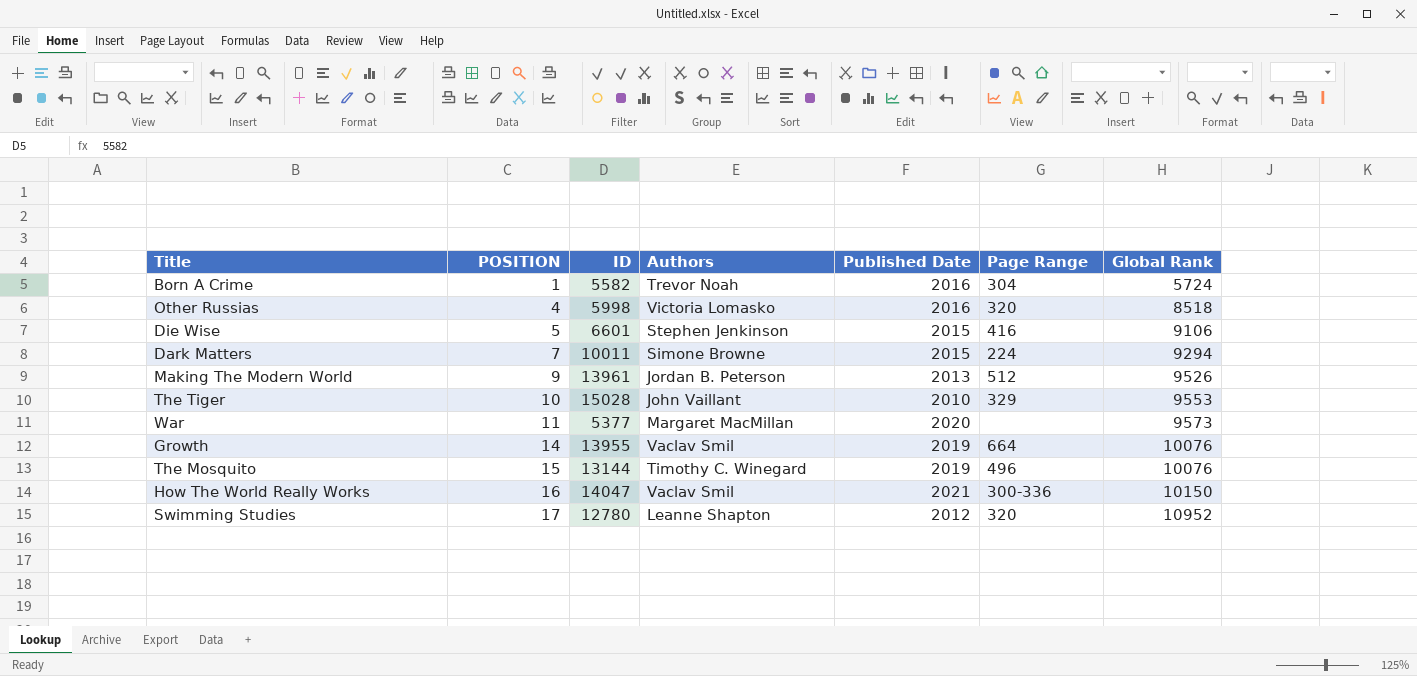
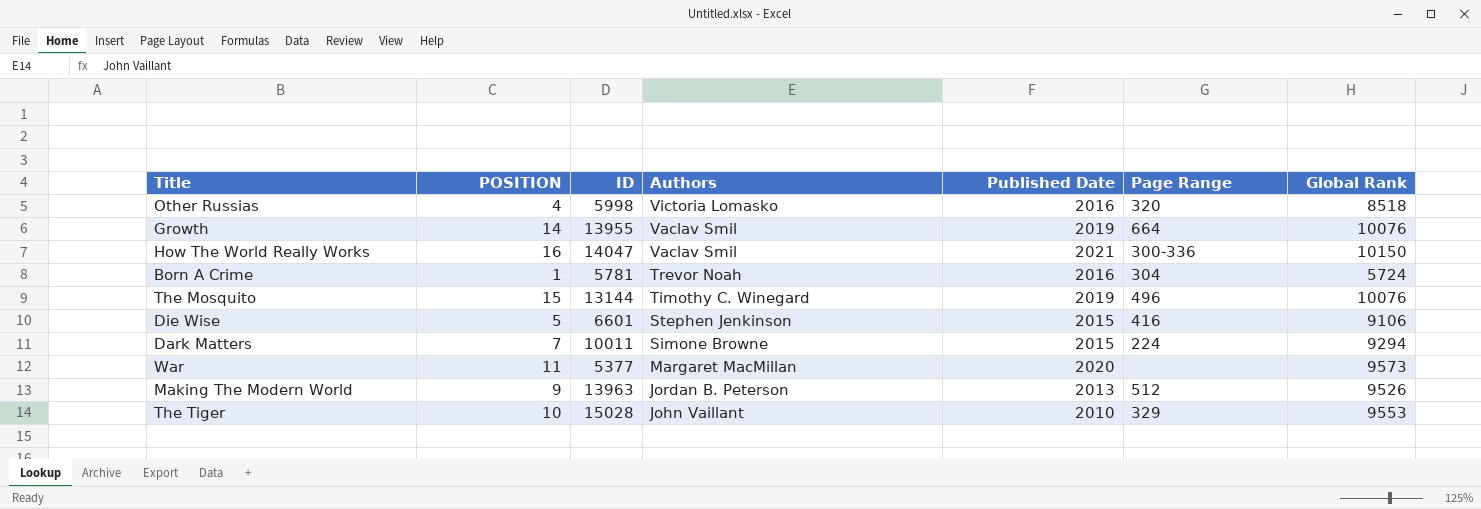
row order: POSITION ascending -> Authors descending
row Swimming Studies: 17 | 12780 | Leanne Shapton | 2012 | 320 | 10952 -> none
Born A Crime | ID: 5582 -> 5781
Making The Modern World | ID: 13961 -> 13963

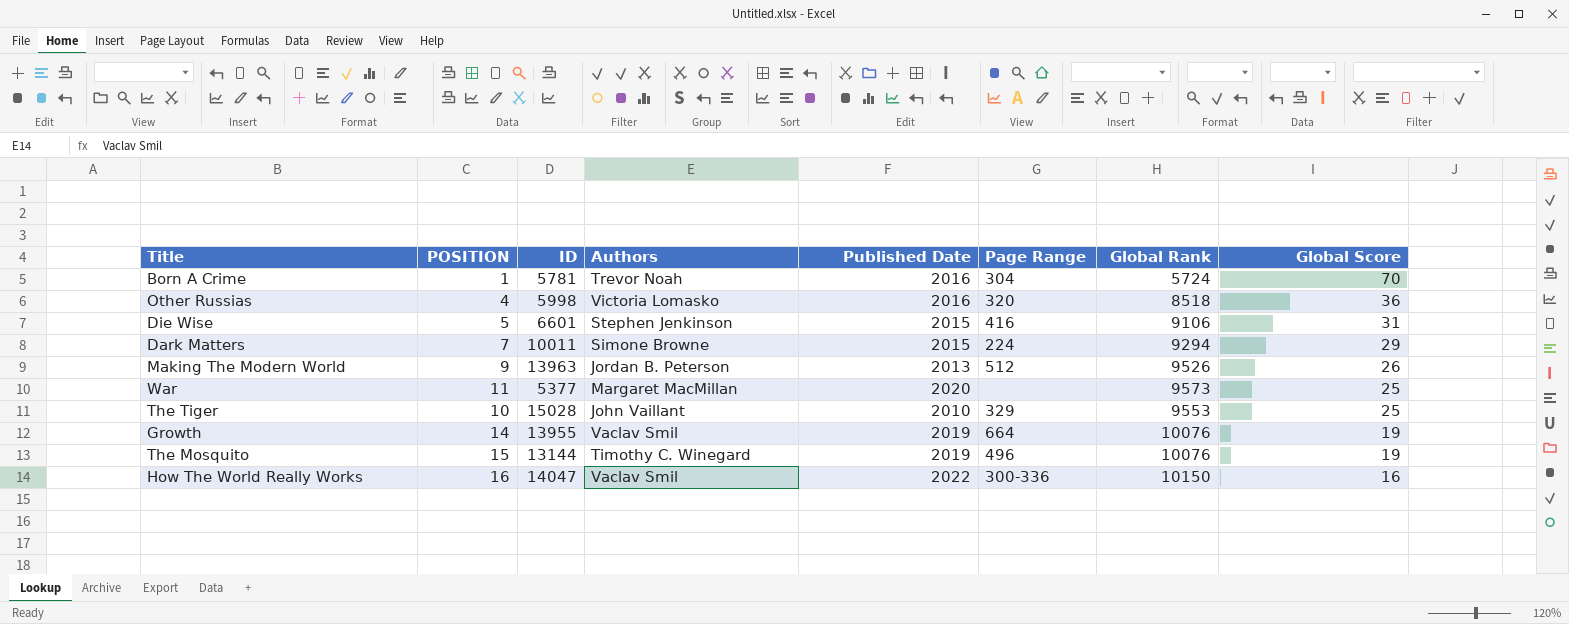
row order: Authors descending -> Global Score descending
column Global Score | position: none -> 8
How The World Really Works | Published Date: 2021 -> 2022

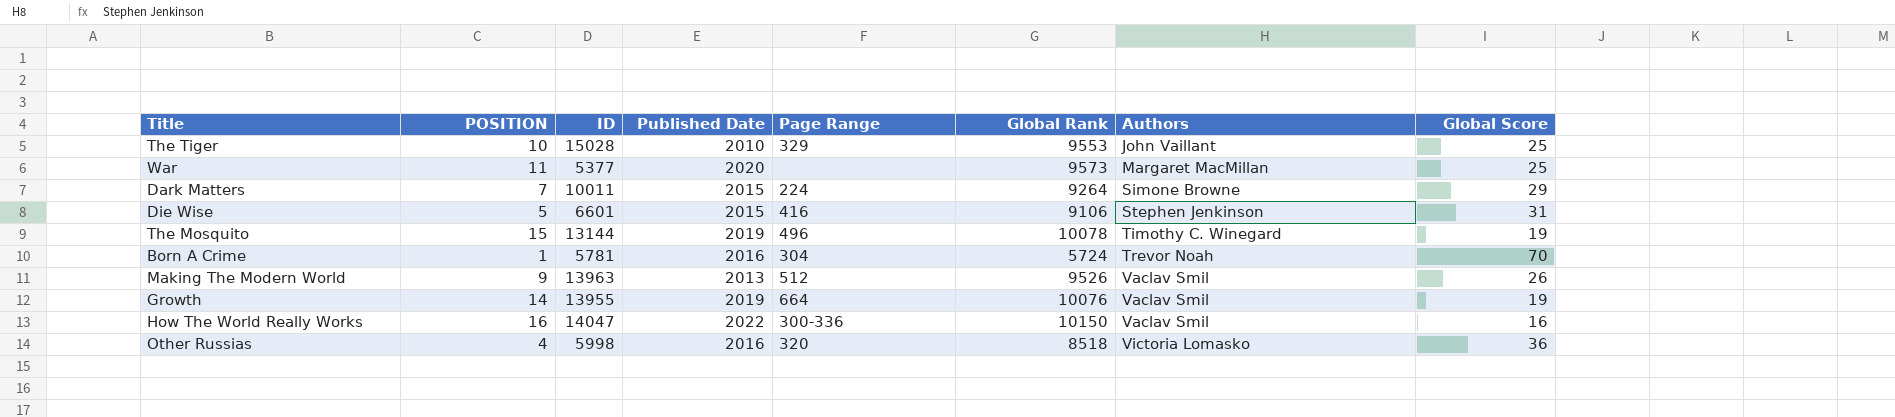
row order: Global Score descending -> Authors ascending
column Authors | position: 4 -> 7
Dark Matters | Global Rank: 9294 -> 9264
The Mosquito | Global Rank: 10076 -> 10078
Making The Modern World | Authors: Jordan B. Peterson -> Vaclav Smil

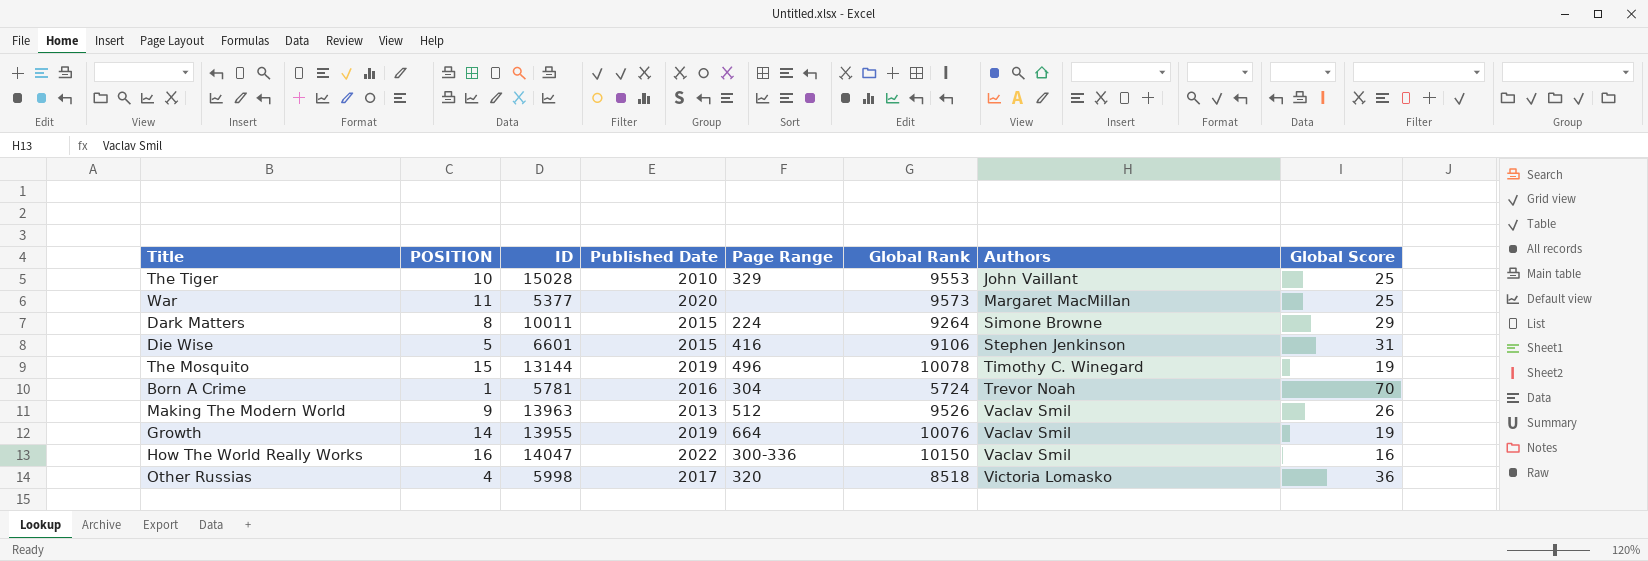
Dark Matters | POSITION: 7 -> 8
Other Russias | Published Date: 2016 -> 2017

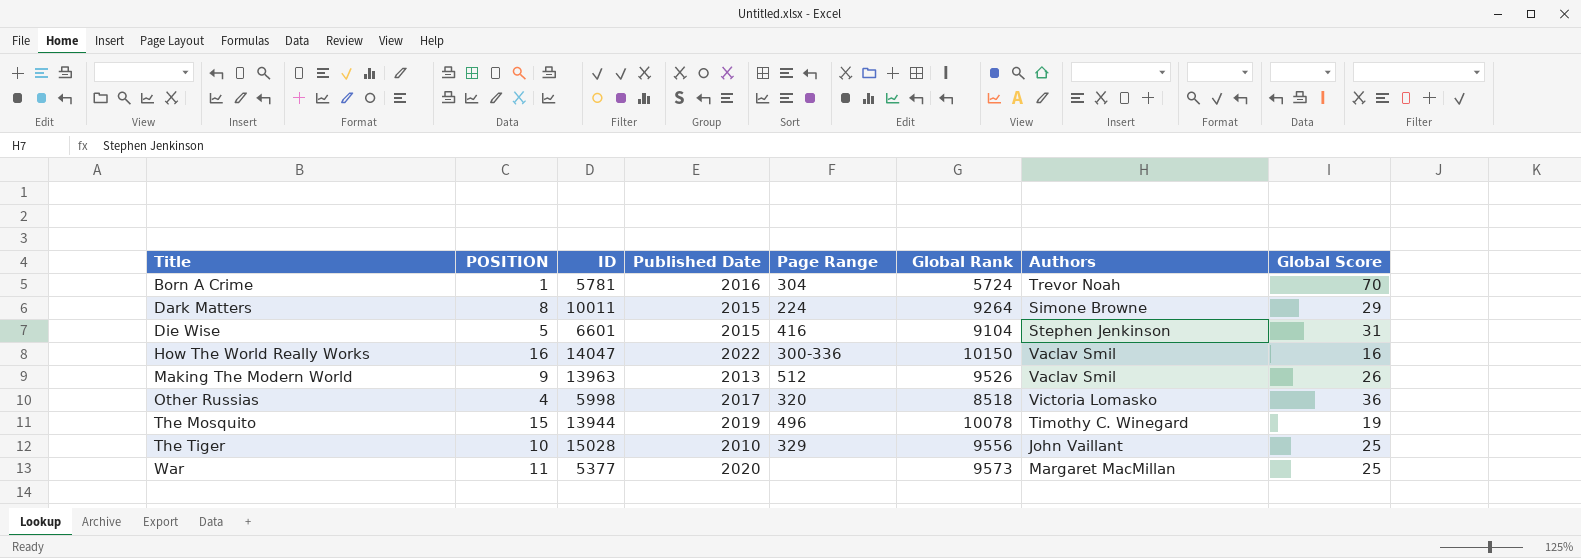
row order: Authors ascending -> Title ascending
row Growth: 14 | 13955 | 2019 | 664 | 10076 | Vaclav Smil | 19 -> none
Die Wise | Global Rank: 9106 -> 9104
The Mosquito | ID: 13144 -> 13944
The Tiger | Global Rank: 9553 -> 9556

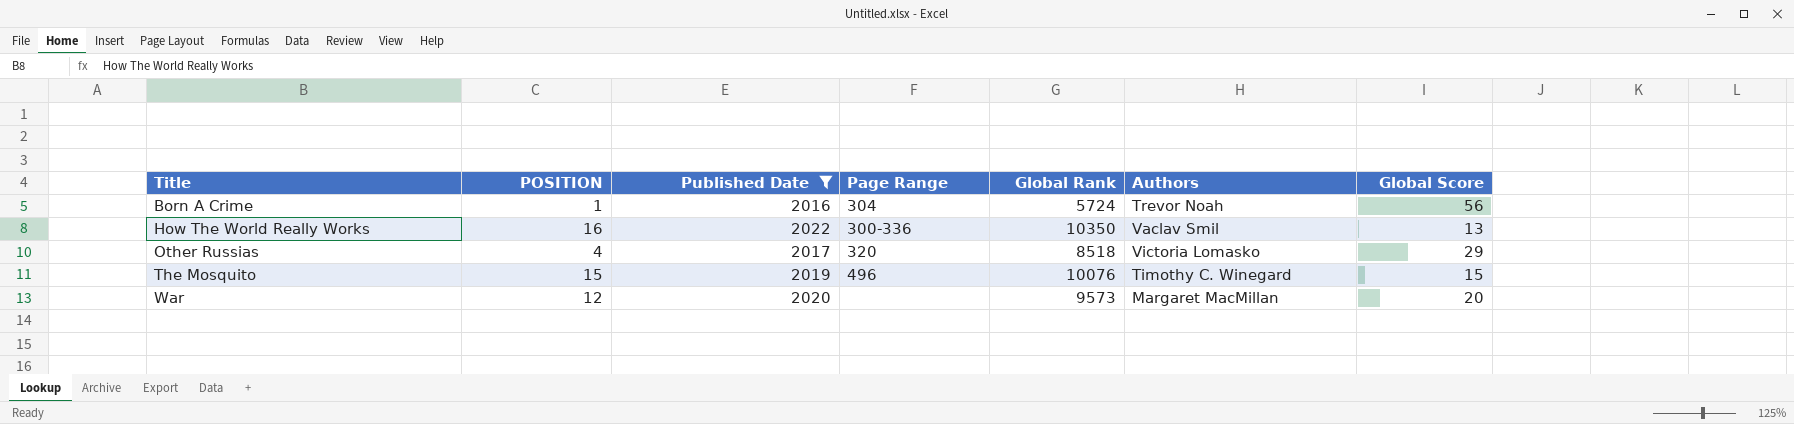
filter: none -> Published Date >= 2016
column ID | position: 3 -> none
Born A Crime | Global Score: 70 -> 56
How The World Really Works | Global Rank: 10150 -> 10350
How The World Really Works | Global Score: 16 -> 13
Other Russias | Global Score: 36 -> 29
The Mosquito | Global Rank: 10078 -> 10076
The Mosquito | Global Score: 19 -> 15
War | POSITION: 11 -> 12
War | Global Score: 25 -> 20

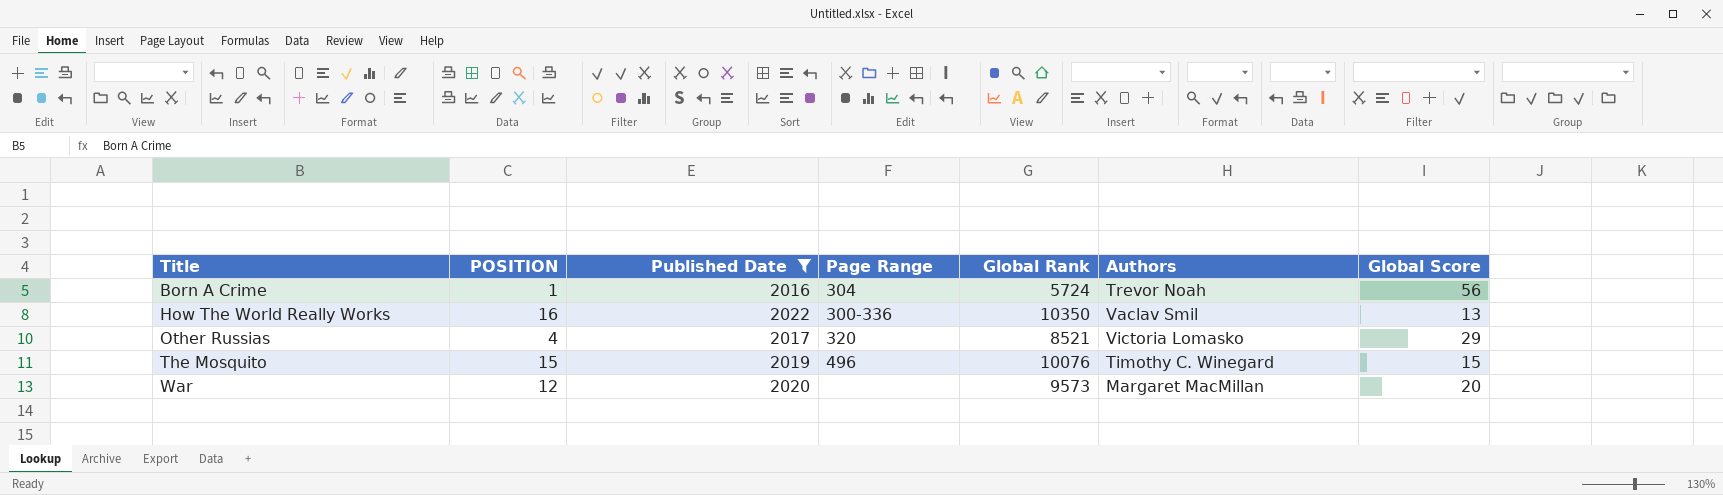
Other Russias | Global Rank: 8518 -> 8521

